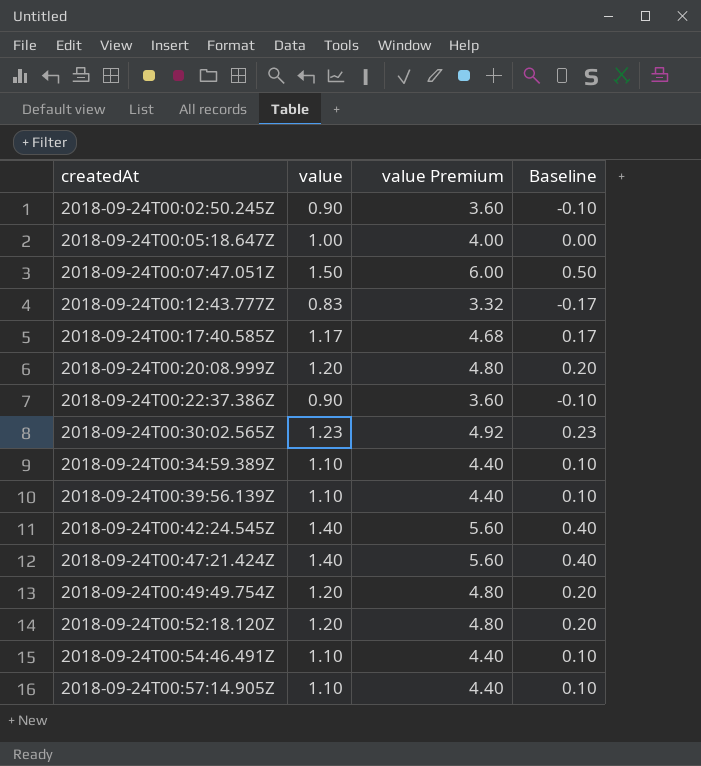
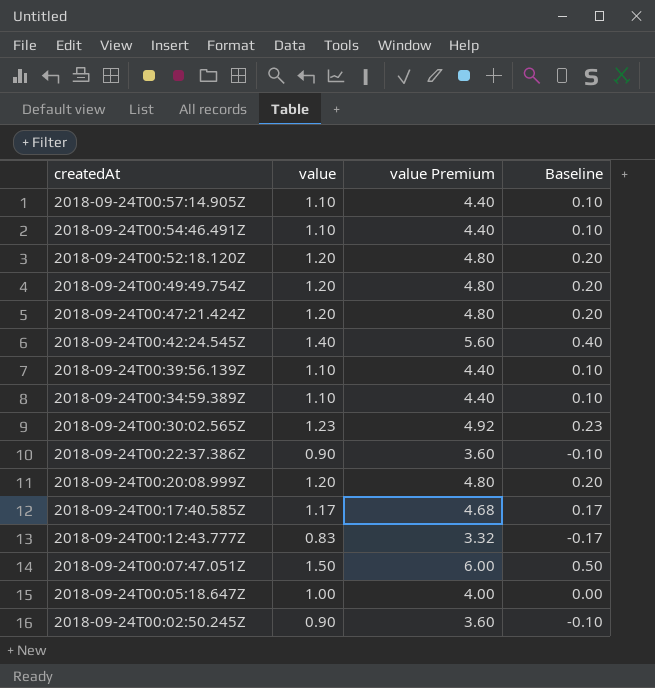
row order: createdAt ascending -> createdAt descending
2018-09-24T00:47:21.424Z | value: 1.40 -> 1.20
2018-09-24T00:47:21.424Z | value Premium: 5.60 -> 4.80
2018-09-24T00:47:21.424Z | Baseline: 0.40 -> 0.20

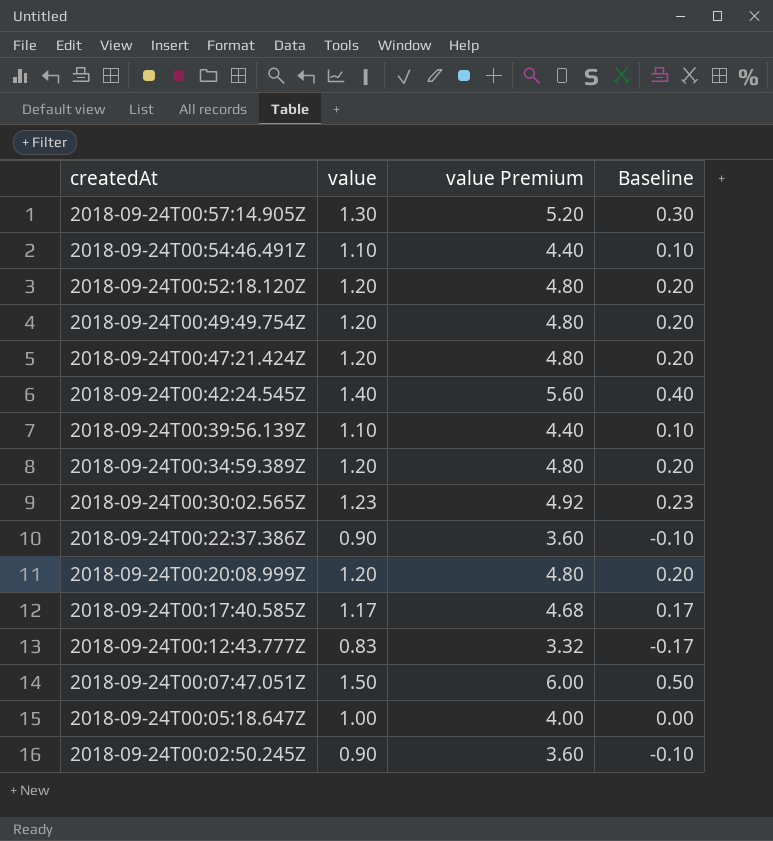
2018-09-24T00:57:14.905Z | value: 1.10 -> 1.30
2018-09-24T00:57:14.905Z | value Premium: 4.40 -> 5.20
2018-09-24T00:57:14.905Z | Baseline: 0.10 -> 0.30
2018-09-24T00:34:59.389Z | value: 1.10 -> 1.20
2018-09-24T00:34:59.389Z | value Premium: 4.40 -> 4.80
2018-09-24T00:34:59.389Z | Baseline: 0.10 -> 0.20

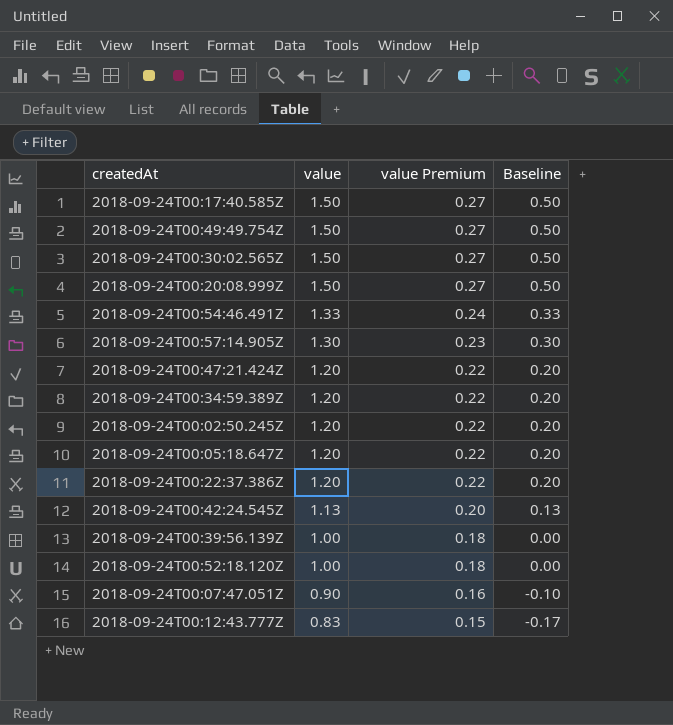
row order: createdAt descending -> value descending
column value Premium | formula: [value] * 4 -> [value] * 0.18
2018-09-24T00:17:40.585Z | value: 1.17 -> 1.50
2018-09-24T00:17:40.585Z | Baseline: 0.17 -> 0.50
2018-09-24T00:49:49.754Z | value: 1.20 -> 1.50
2018-09-24T00:49:49.754Z | Baseline: 0.20 -> 0.50
2018-09-24T00:30:02.565Z | value: 1.23 -> 1.50
2018-09-24T00:30:02.565Z | Baseline: 0.23 -> 0.50
2018-09-24T00:20:08.999Z | value: 1.20 -> 1.50
2018-09-24T00:20:08.999Z | Baseline: 0.20 -> 0.50
2018-09-24T00:54:46.491Z | value: 1.10 -> 1.33
2018-09-24T00:54:46.491Z | Baseline: 0.10 -> 0.33
2018-09-24T00:02:50.245Z | value: 0.90 -> 1.20
2018-09-24T00:02:50.245Z | Baseline: -0.10 -> 0.20
2018-09-24T00:05:18.647Z | value: 1.00 -> 1.20
2018-09-24T00:05:18.647Z | Baseline: 0.00 -> 0.20
2018-09-24T00:22:37.386Z | value: 0.90 -> 1.20
2018-09-24T00:22:37.386Z | Baseline: -0.10 -> 0.20
2018-09-24T00:42:24.545Z | value: 1.40 -> 1.13
2018-09-24T00:42:24.545Z | Baseline: 0.40 -> 0.13
2018-09-24T00:39:56.139Z | value: 1.10 -> 1.00
2018-09-24T00:39:56.139Z | Baseline: 0.10 -> 0.00
2018-09-24T00:52:18.120Z | value: 1.20 -> 1.00
2018-09-24T00:52:18.120Z | Baseline: 0.20 -> 0.00
2018-09-24T00:07:47.051Z | value: 1.50 -> 0.90
2018-09-24T00:07:47.051Z | Baseline: 0.50 -> -0.10

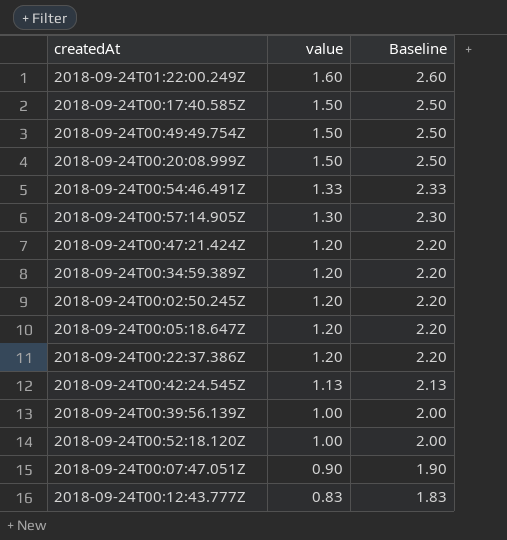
column value Premium | formula: [value] * 0.18 -> none
column Baseline | formula: [value] - 1 -> [value] + 1
row 2018-09-24T00:30:02.565Z: 1.50 | 0.27 | 0.50 -> none
row 2018-09-24T01:22:00.249Z: none -> 1.60 | 2.60

